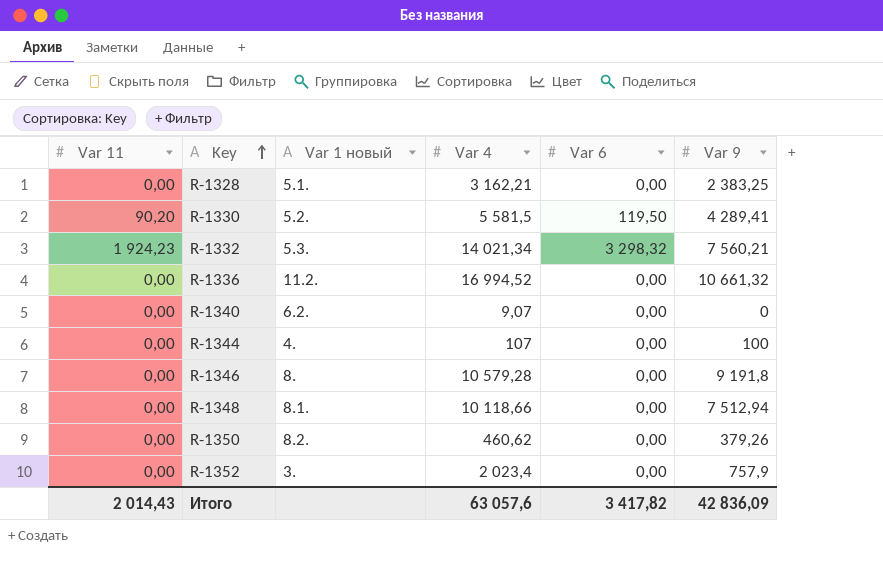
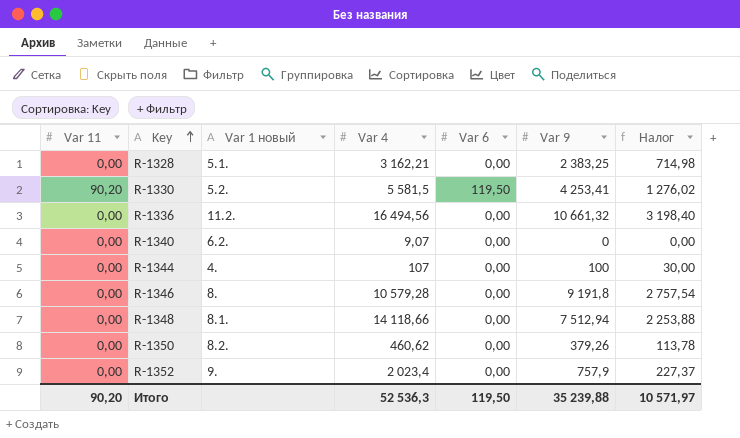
column Налог | formula: none -> [Var 9] * 0,3
row R-1332: 1 924,23 | 5.3. | 14 021,34 | 3 298,32 | 7 560,21 -> none
R-1330 | Var 9: 4 289,41 -> 4 253,41
R-1336 | Var 4: 16 994,52 -> 16 494,56
R-1348 | Var 4: 10 118,66 -> 14 118,66
R-1352 | Var 1 новый: 3. -> 9.
Итого | Var 11: 2 014,43 -> 90,20
Итого | Var 4: 63 057,6 -> 52 536,3
Итого | Var 6: 3 417,82 -> 119,50
Итого | Var 9: 42 836,09 -> 35 239,88

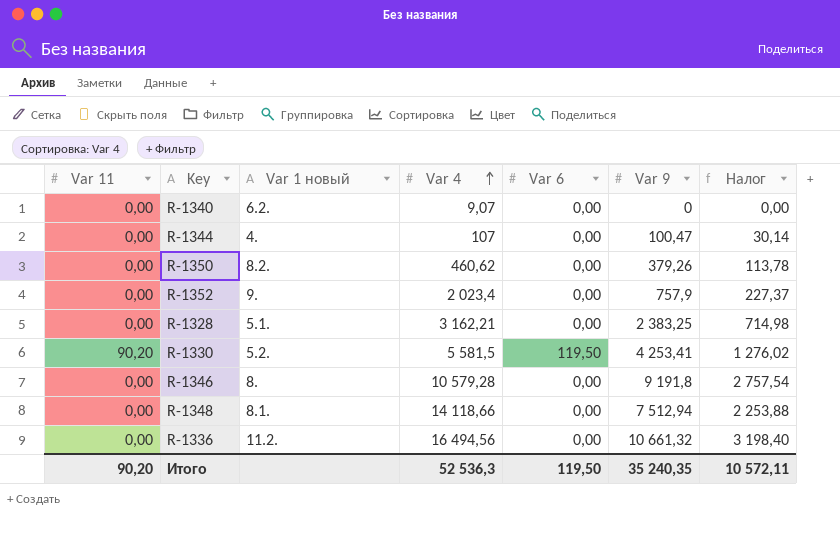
row order: Key ascending -> Var 4 ascending
R-1344 | Var 9: 100 -> 100,47
R-1344 | Налог: 30,00 -> 30,14
Итого | Var 9: 35 239,88 -> 35 240,35
Итого | Налог: 10 571,97 -> 10 572,11

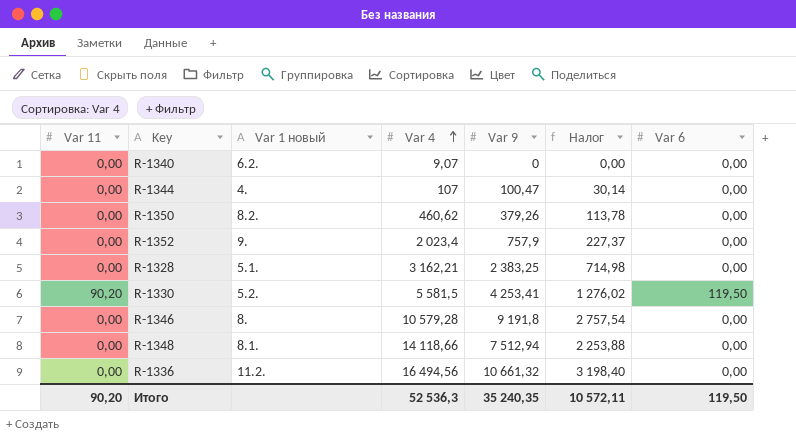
column Var 6 | position: 5 -> 7

